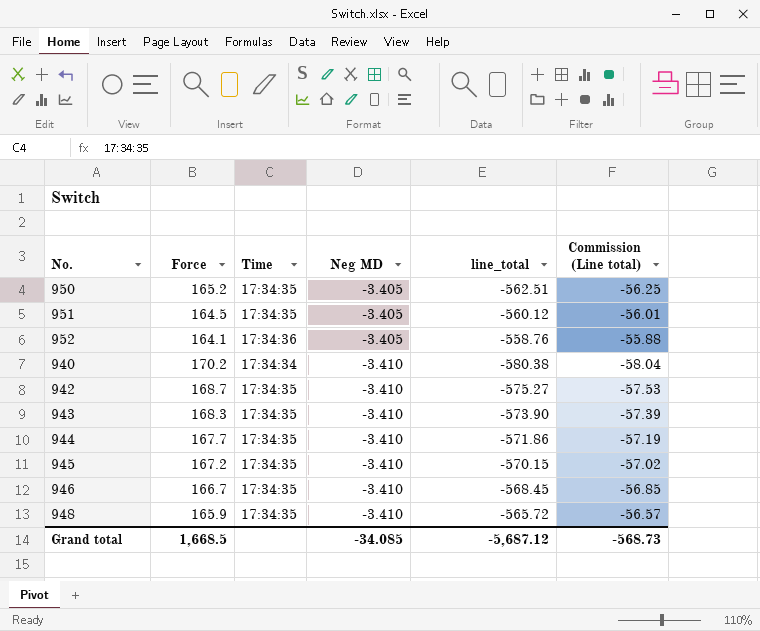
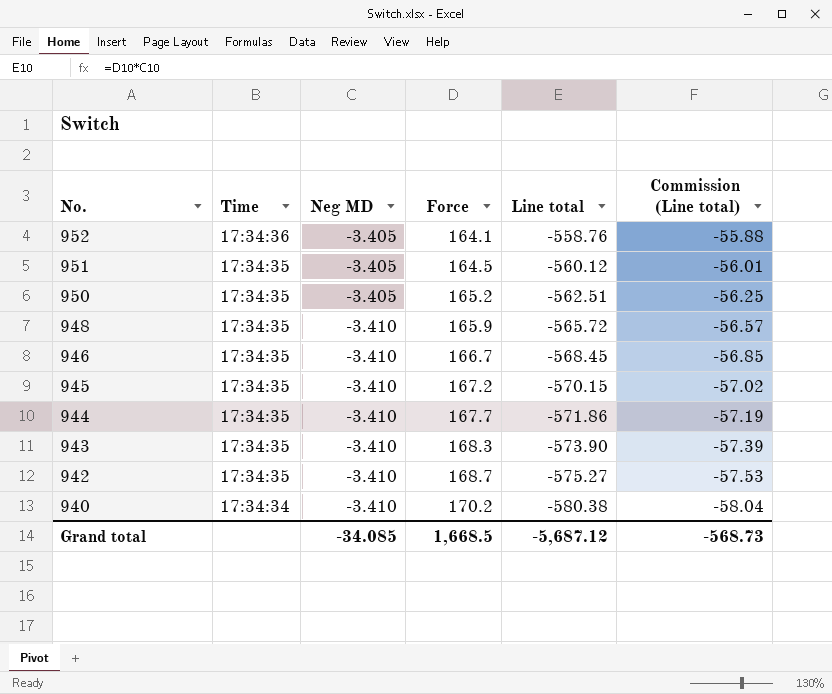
row order: Neg MD descending -> No. descending
column Force | position: 2 -> 4
column name: line_total -> Line total

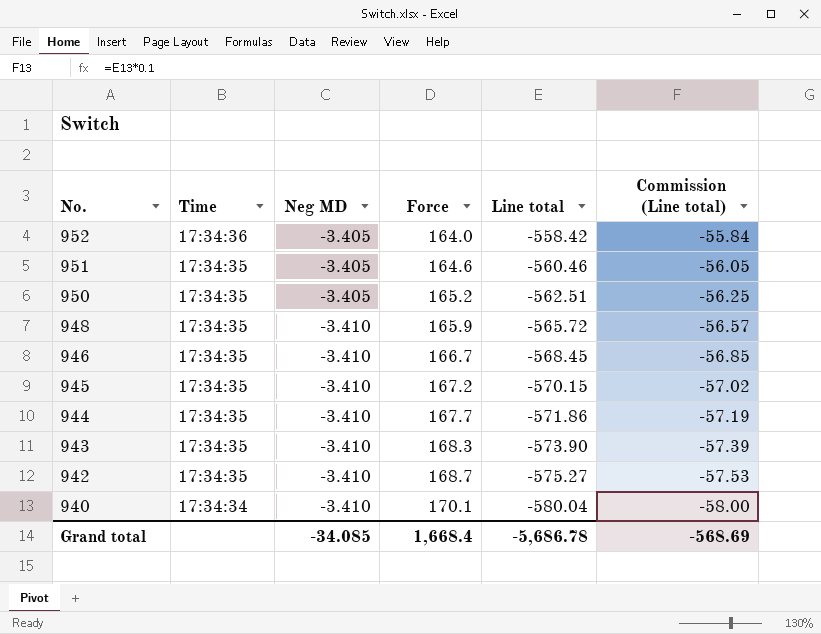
952 | Force: 164.1 -> 164.0
952 | Line total: -558.76 -> -558.42
952 | Commission (Line total): -55.88 -> -55.84
951 | Force: 164.5 -> 164.6
951 | Line total: -560.12 -> -560.46
951 | Commission (Line total): -56.01 -> -56.05
940 | Force: 170.2 -> 170.1
940 | Line total: -580.38 -> -580.04
940 | Commission (Line total): -58.04 -> -58.00
Grand total | Force: 1,668.5 -> 1,668.4
Grand total | Line total: -5,687.12 -> -5,686.78
Grand total | Commission (Line total): -568.73 -> -568.69

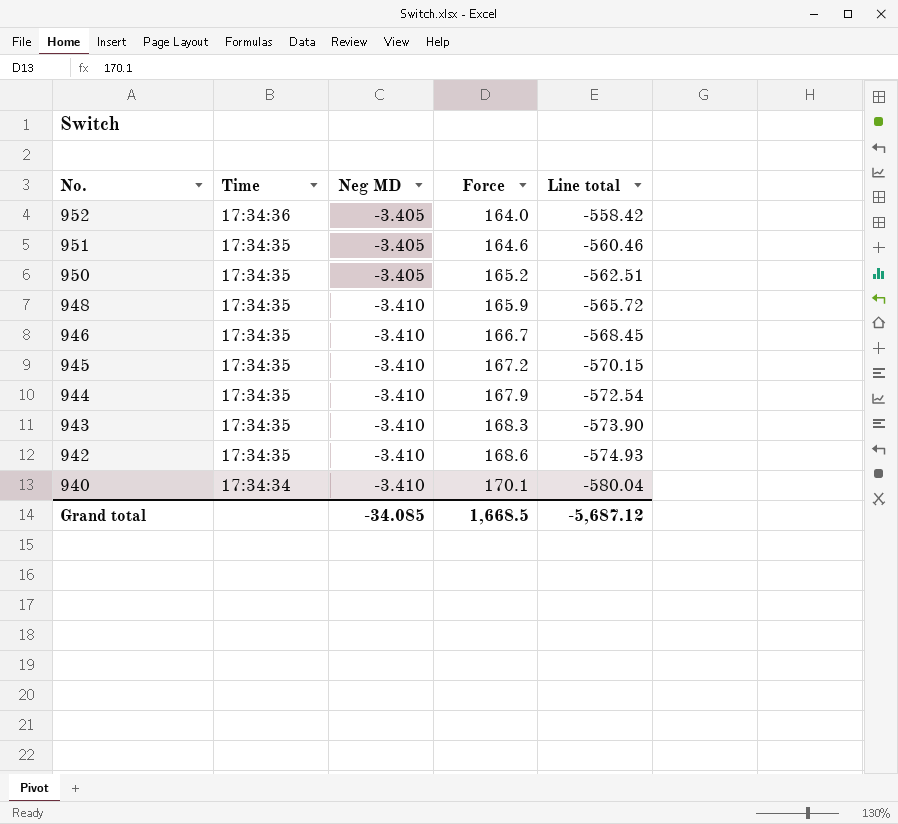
column Commission (Line total) | formula: [Line total] * 0.1 -> none
944 | Force: 167.7 -> 167.9
944 | Line total: -571.86 -> -572.54
942 | Force: 168.7 -> 168.6
942 | Line total: -575.27 -> -574.93
Grand total | Force: 1,668.4 -> 1,668.5
Grand total | Line total: -5,686.78 -> -5,687.12

